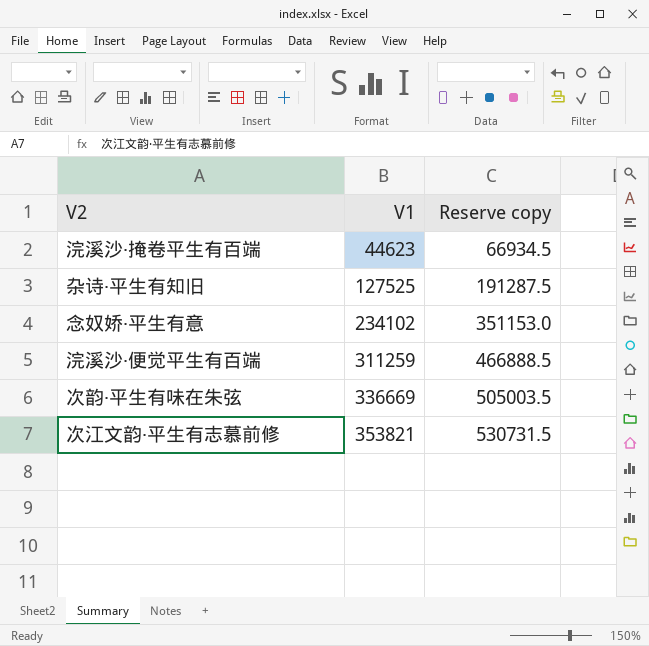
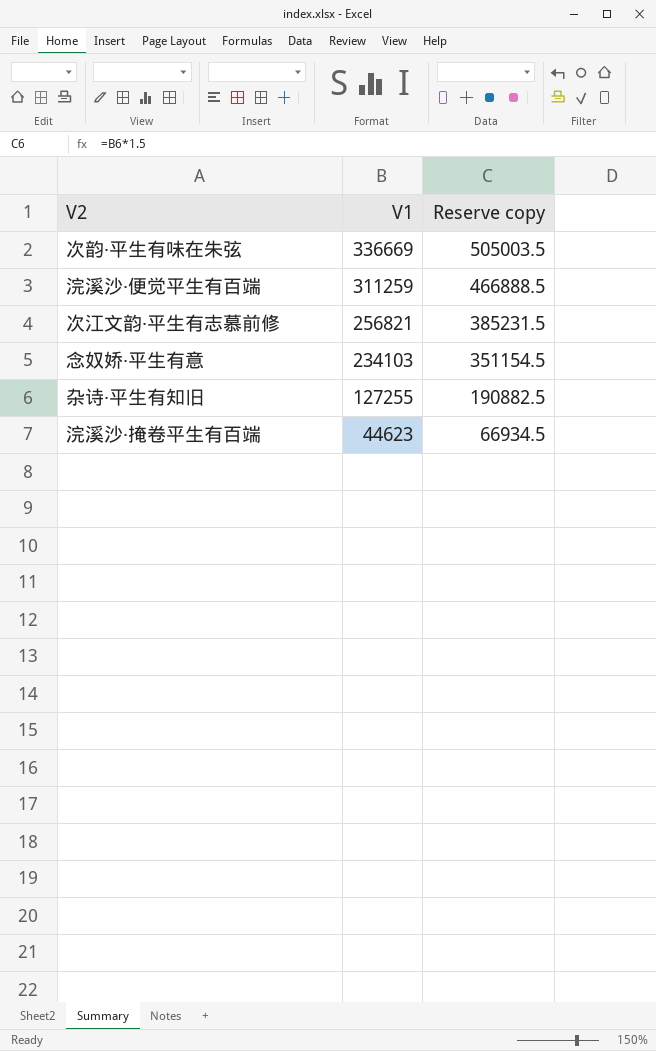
row order: V1 ascending -> V1 descending
次江文韵·平生有志慕前修 | V1: 353821 -> 256821
次江文韵·平生有志慕前修 | Reserve copy: 530731.5 -> 385231.5
念奴娇·平生有意 | V1: 234102 -> 234103
念奴娇·平生有意 | Reserve copy: 351153.0 -> 351154.5
杂诗·平生有知旧 | V1: 127525 -> 127255
杂诗·平生有知旧 | Reserve copy: 191287.5 -> 190882.5

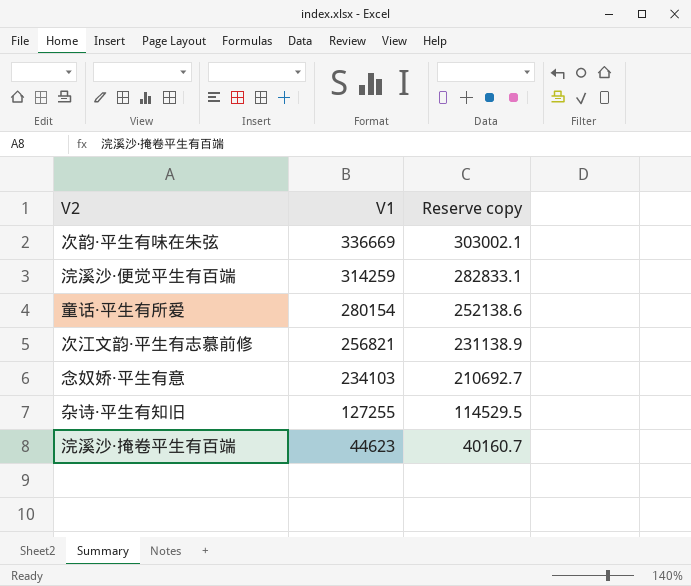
column Reserve copy | formula: [V1] * 1.5 -> [V1] * 0.9
浣溪沙·便觉平生有百端 | V1: 311259 -> 314259
row 童话·平生有所爱: none -> 280154 | 252138.6

